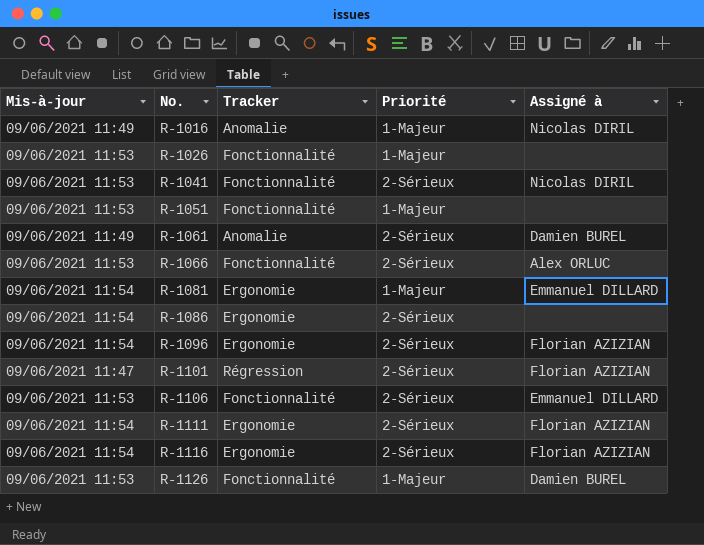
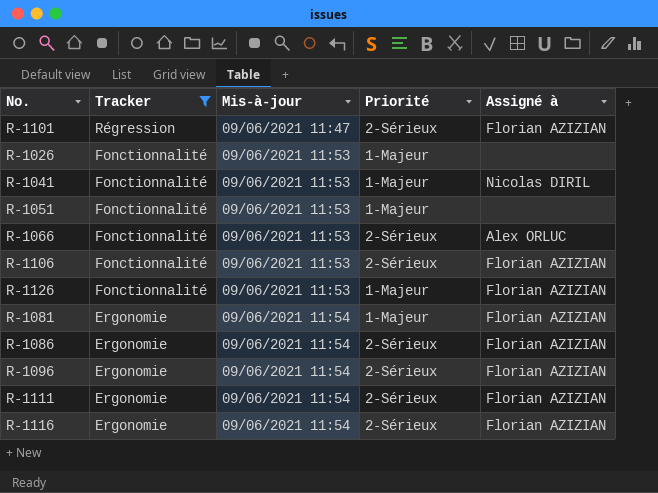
filter: none -> Tracker != Anomalie
row order: No. ascending -> Tracker descending
column Mis-à-jour | position: 1 -> 3
R-1041 | Priorité: 2-Sérieux -> 1-Majeur
R-1106 | Assigné à: Emmanuel DILLARD -> Florian AZIZIAN
R-1126 | Assigné à: Damien BUREL -> Florian AZIZIAN
R-1081 | Assigné à: Emmanuel DILLARD -> Florian AZIZIAN
R-1086 | Assigné à: none -> Florian AZIZIAN

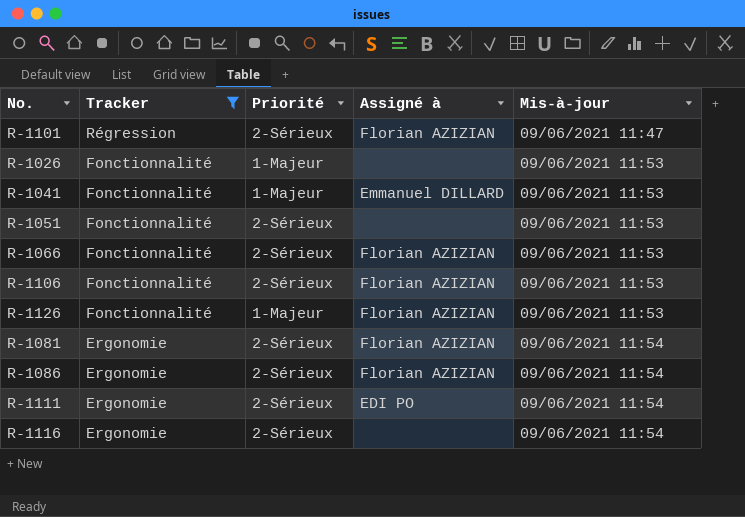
column Mis-à-jour | position: 3 -> 5
row R-1096: Ergonomie | 09/06/2021 11:54 | 2-Sérieux | Florian AZIZIAN -> none
R-1041 | Assigné à: Nicolas DIRIL -> Emmanuel DILLARD
R-1051 | Priorité: 1-Majeur -> 2-Sérieux
R-1066 | Assigné à: Alex ORLUC -> Florian AZIZIAN
R-1081 | Priorité: 1-Majeur -> 2-Sérieux
R-1111 | Assigné à: Florian AZIZIAN -> EDI PO
R-1116 | Assigné à: Florian AZIZIAN -> none

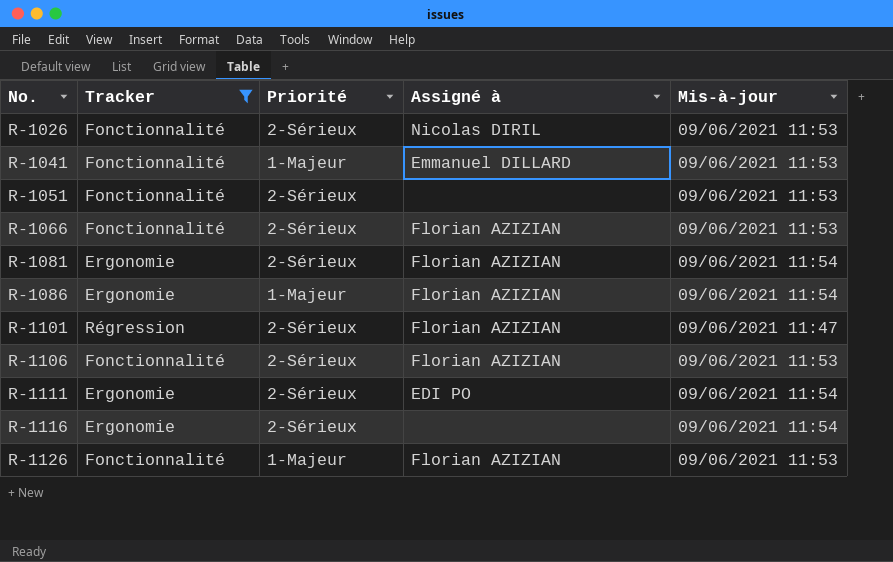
row order: Tracker descending -> No. ascending
R-1026 | Priorité: 1-Majeur -> 2-Sérieux
R-1026 | Assigné à: none -> Nicolas DIRIL
R-1086 | Priorité: 2-Sérieux -> 1-Majeur

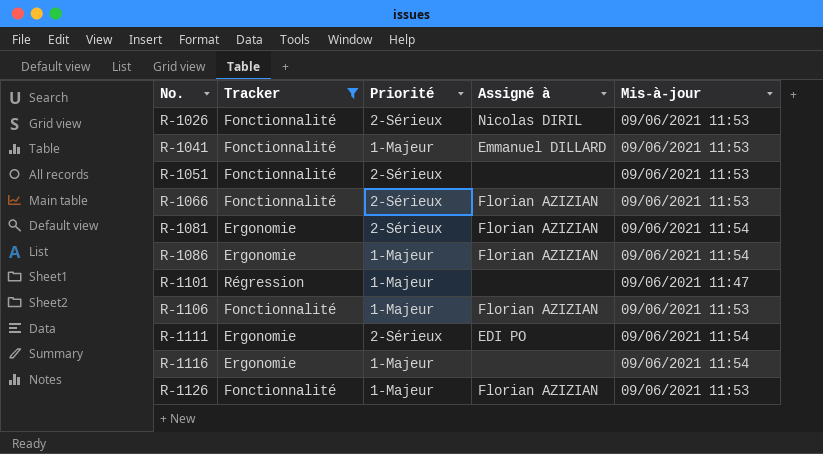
R-1101 | Priorité: 2-Sérieux -> 1-Majeur
R-1101 | Assigné à: Florian AZIZIAN -> none
R-1106 | Priorité: 2-Sérieux -> 1-Majeur
R-1116 | Priorité: 2-Sérieux -> 1-Majeur

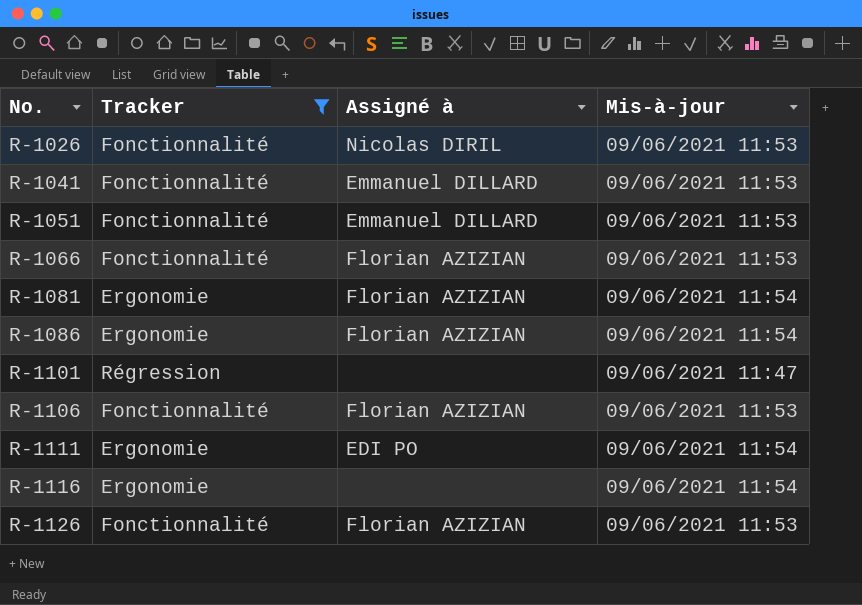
column Priorité | position: 3 -> none
R-1051 | Assigné à: none -> Emmanuel DILLARD

